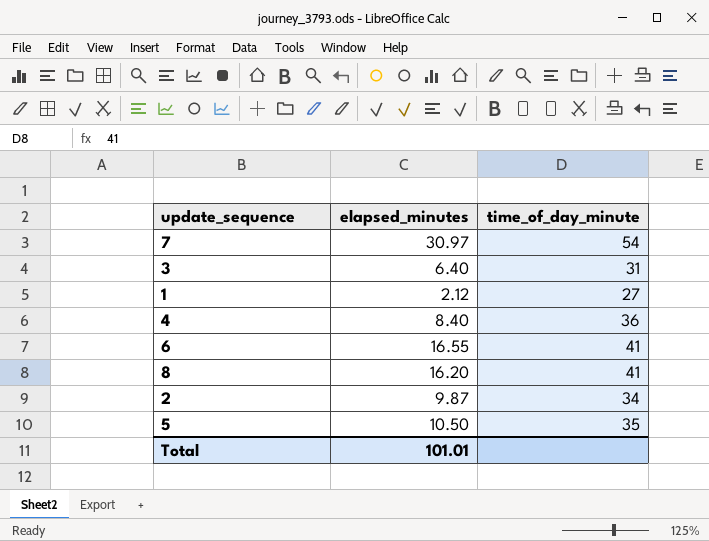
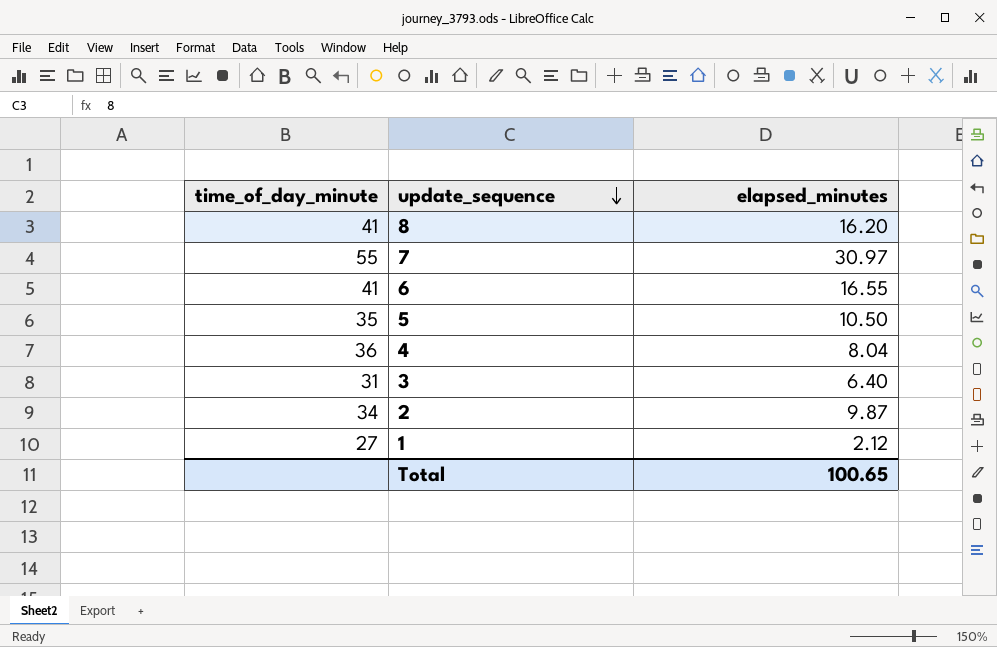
row order: none -> update_sequence descending
column time_of_day_minute | position: 3 -> 1
7 | time_of_day_minute: 54 -> 55
4 | elapsed_minutes: 8.40 -> 8.04
Total | elapsed_minutes: 101.01 -> 100.65

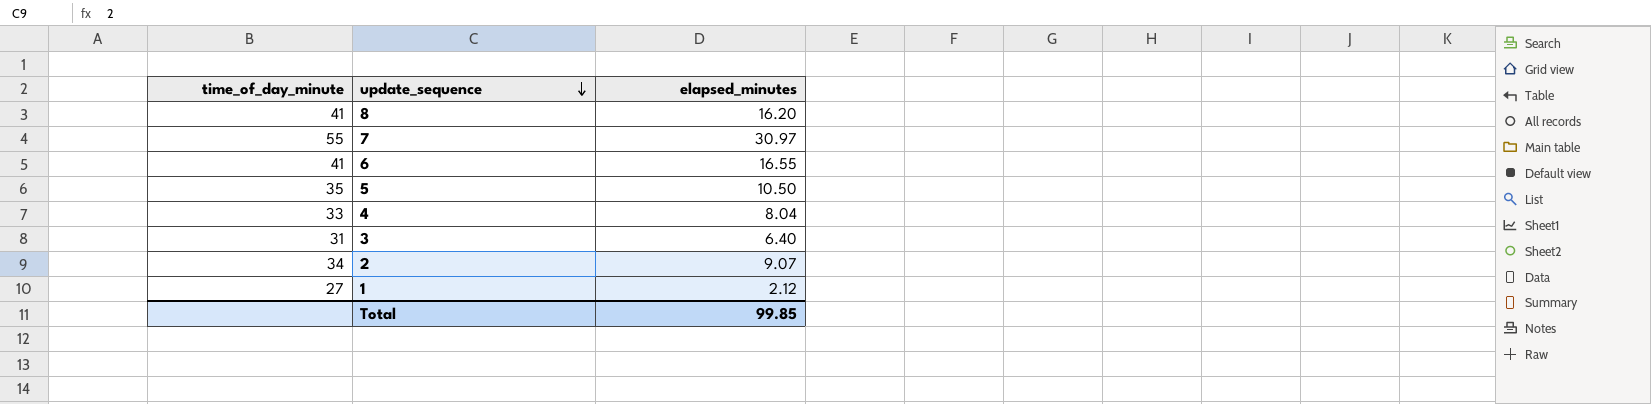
4 | time_of_day_minute: 36 -> 33
2 | elapsed_minutes: 9.87 -> 9.07
Total | elapsed_minutes: 100.65 -> 99.85

